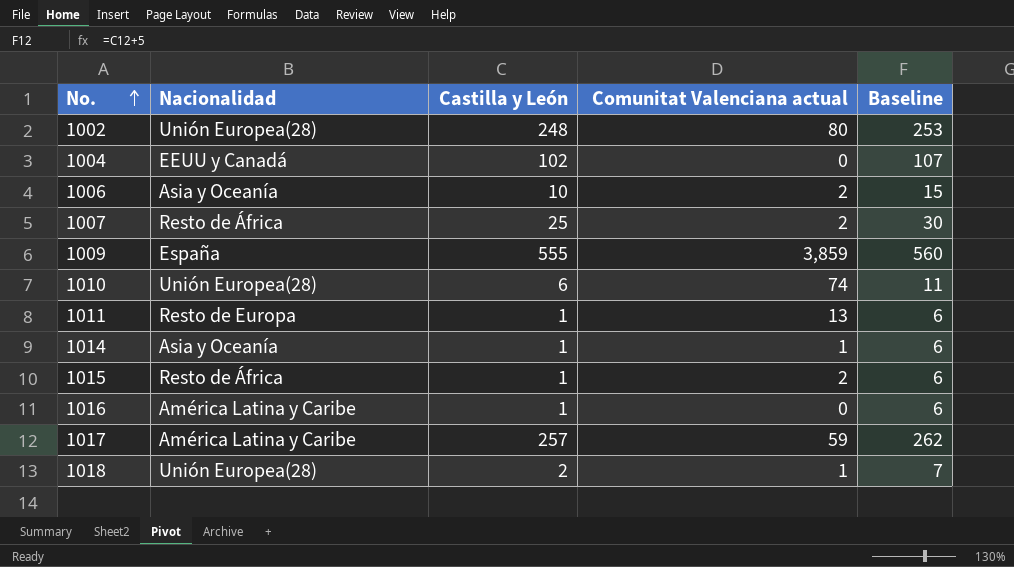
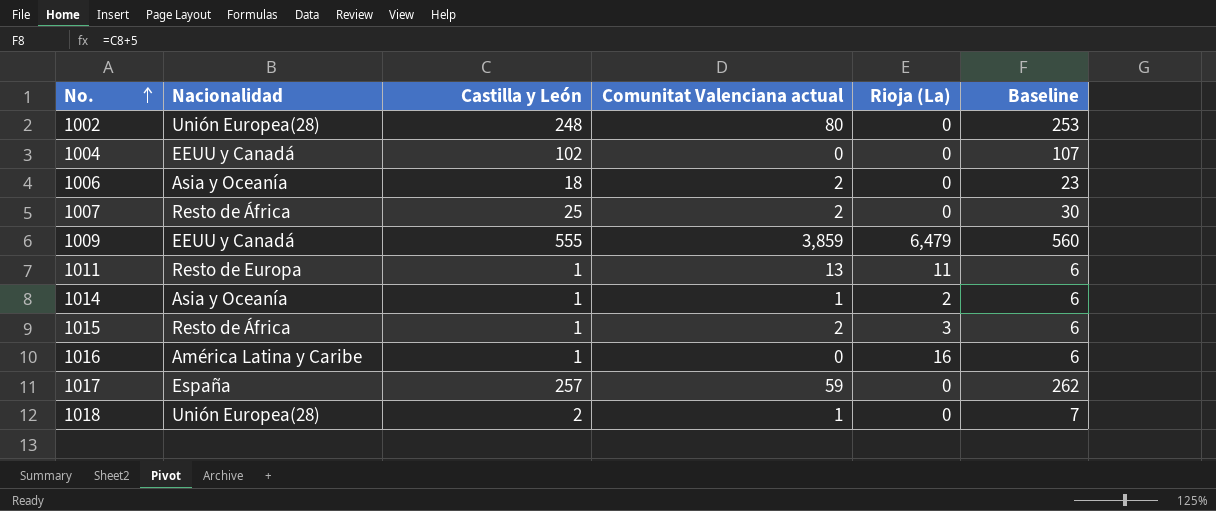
column Rioja (La) | position: none -> 5
row 1010: Unión Europea(28) | 6 | 74 | 11 -> none
1006 | Castilla y León: 10 -> 18
1006 | Baseline: 15 -> 23
1009 | Nacionalidad: España -> EEUU y Canadá
1017 | Nacionalidad: América Latina y Caribe -> España

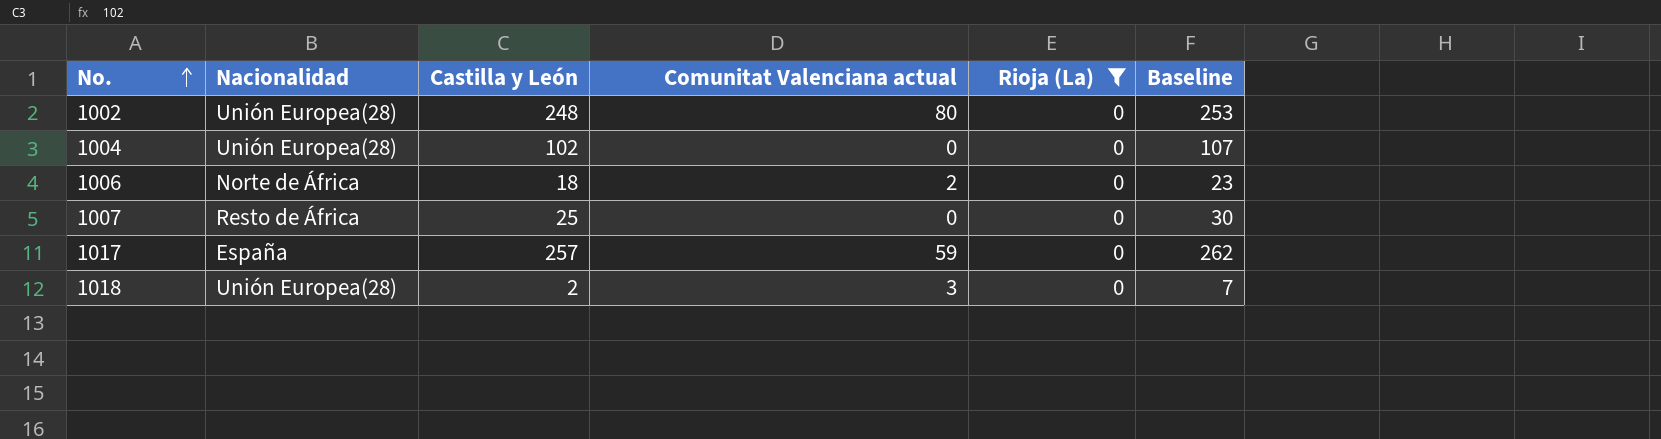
filter: none -> Rioja (La) = 0
1004 | Nacionalidad: EEUU y Canadá -> Unión Europea(28)
1006 | Nacionalidad: Asia y Oceanía -> Norte de África
1007 | Comunitat Valenciana actual: 2 -> 0
1018 | Comunitat Valenciana actual: 1 -> 3

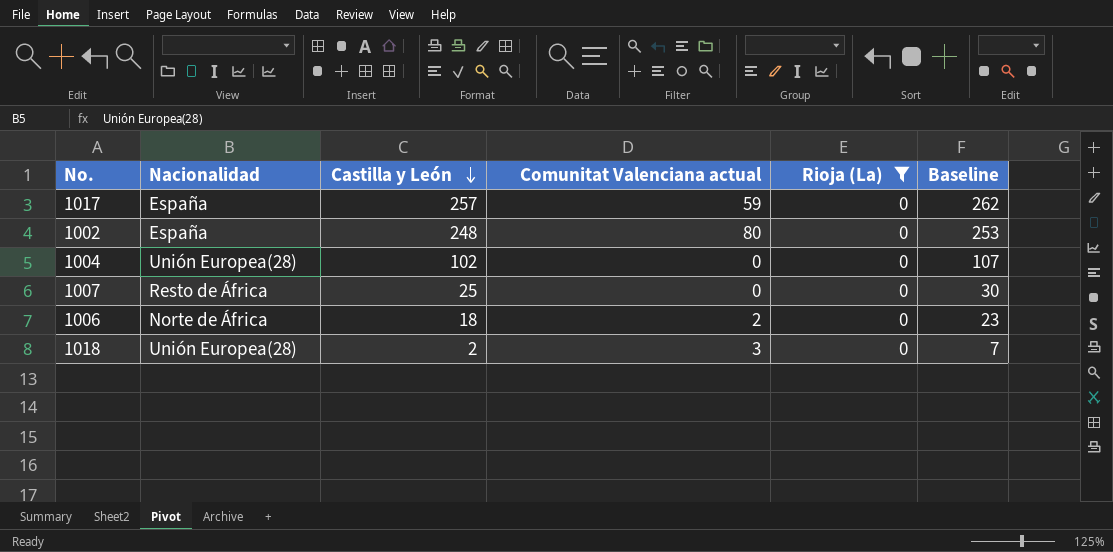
row order: No. ascending -> Castilla y León descending
1002 | Nacionalidad: Unión Europea(28) -> España

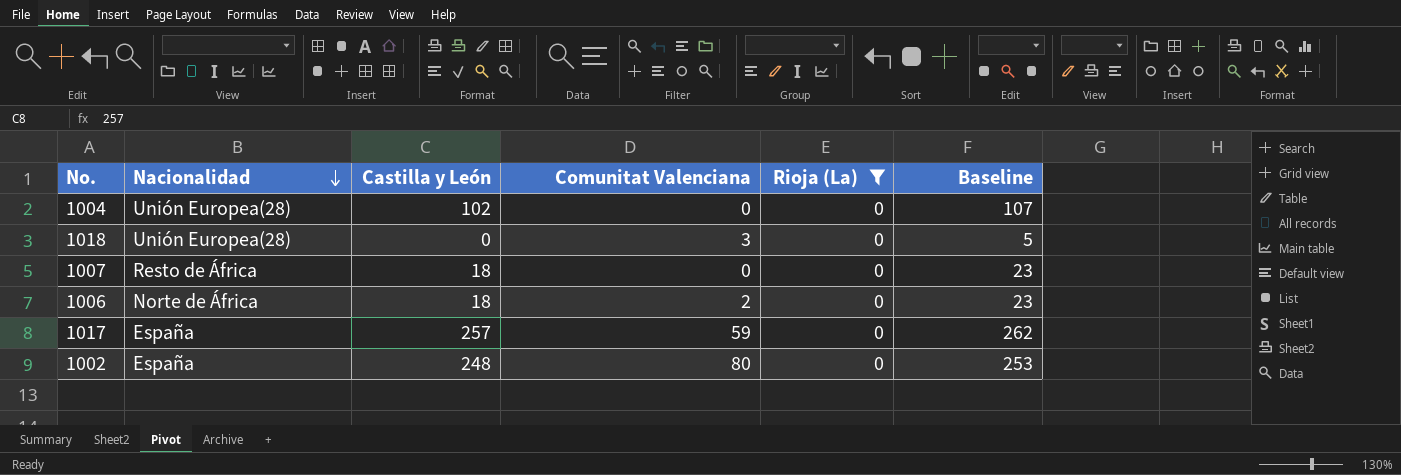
row order: Castilla y León descending -> Nacionalidad descending
column name: Comunitat Valenciana actual -> Comunitat Valenciana
1018 | Castilla y León: 2 -> 0
1018 | Baseline: 7 -> 5
1007 | Castilla y León: 25 -> 18
1007 | Baseline: 30 -> 23

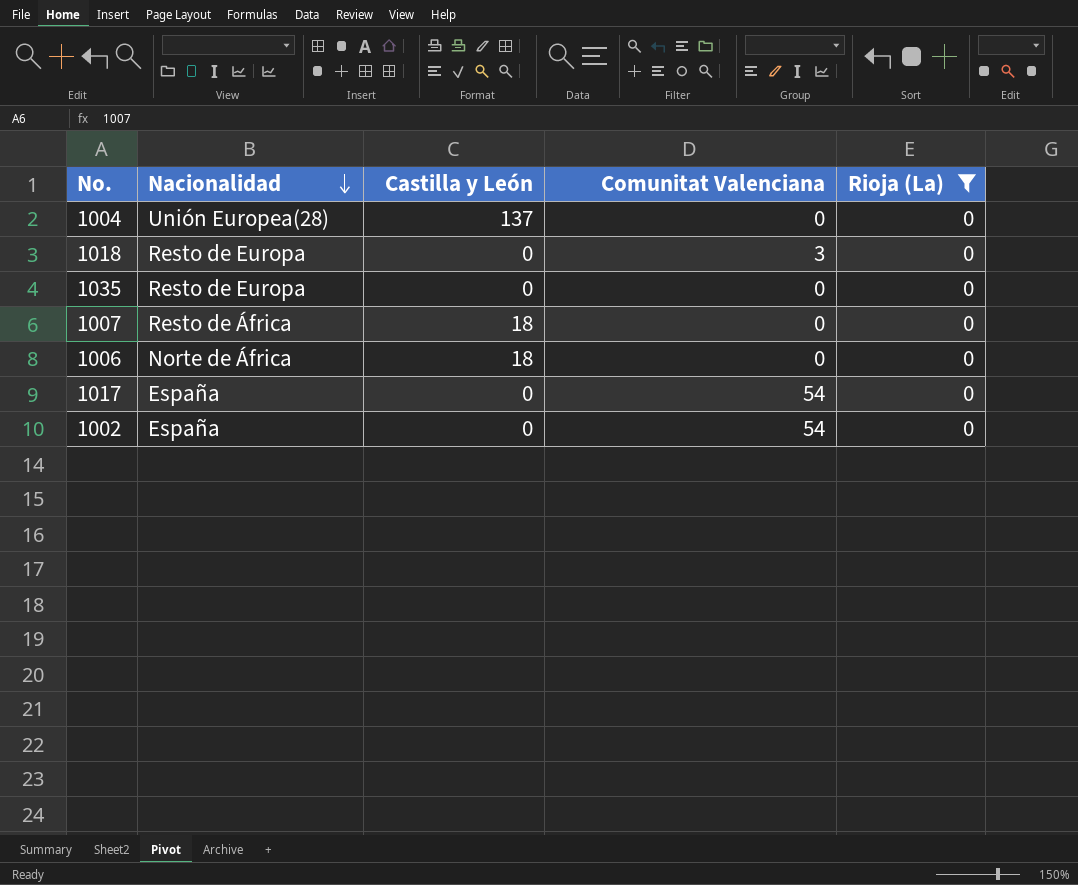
column Baseline | formula: [Castilla y León] + 5 -> none
1004 | Castilla y León: 102 -> 137
1018 | Nacionalidad: Unión Europea(28) -> Resto de Europa
row 1035: none -> Resto de Europa | 0 | 0 | 0
1006 | Comunitat Valenciana: 2 -> 0
1017 | Castilla y León: 257 -> 0
1017 | Comunitat Valenciana: 59 -> 54
1002 | Castilla y León: 248 -> 0
1002 | Comunitat Valenciana: 80 -> 54

